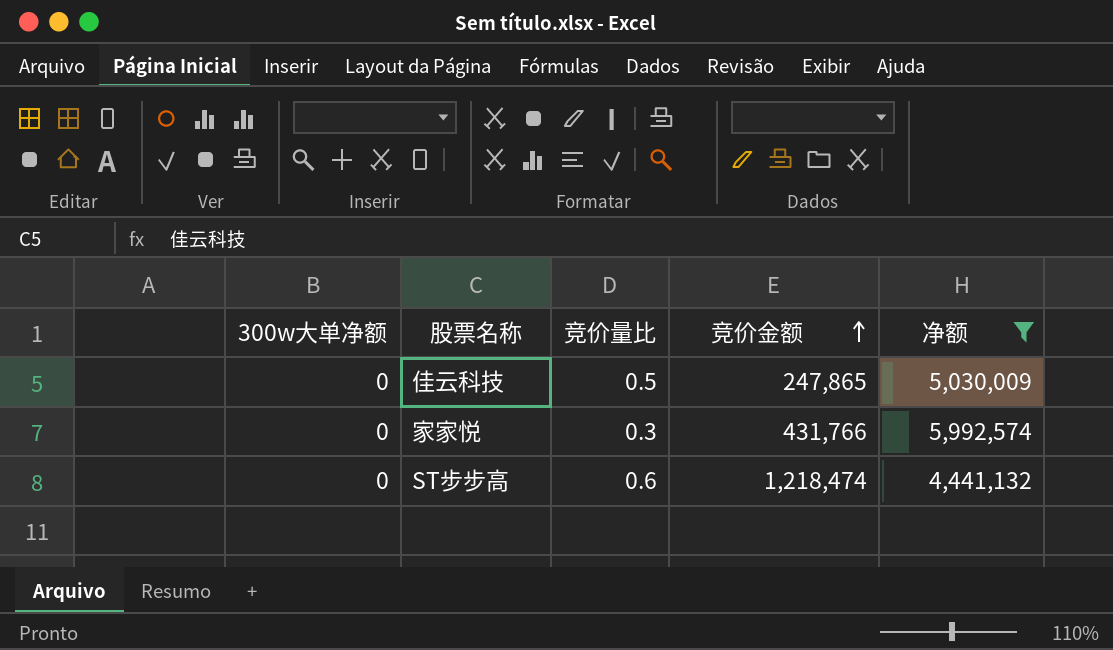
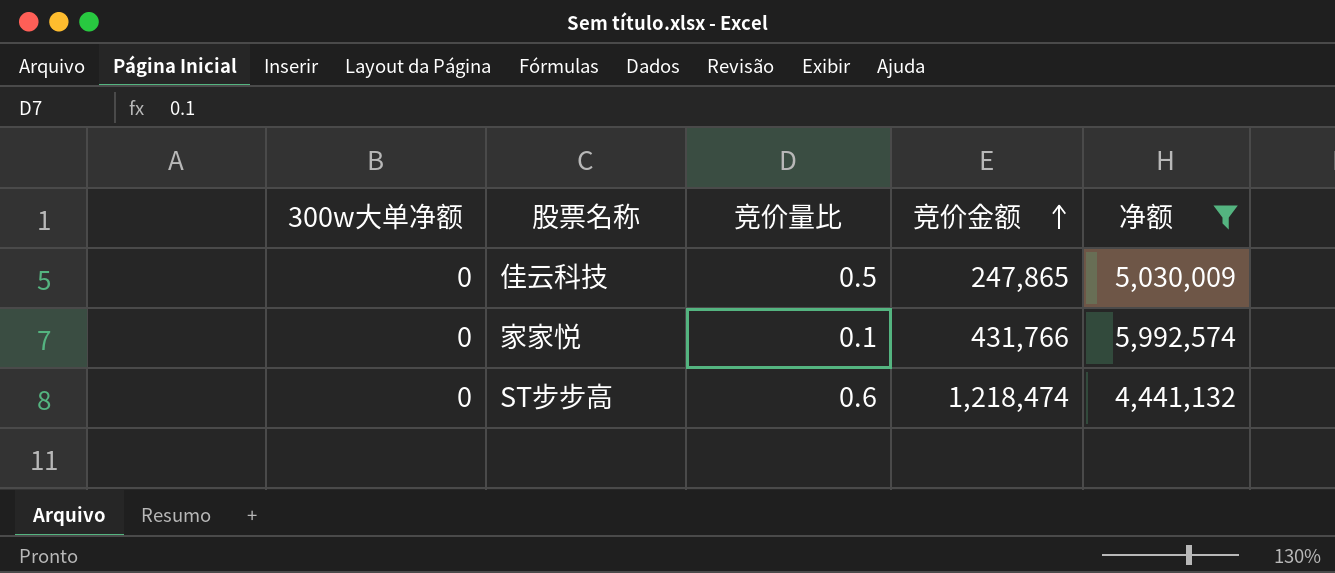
家家悦 | 竞价量比: 0.3 -> 0.1

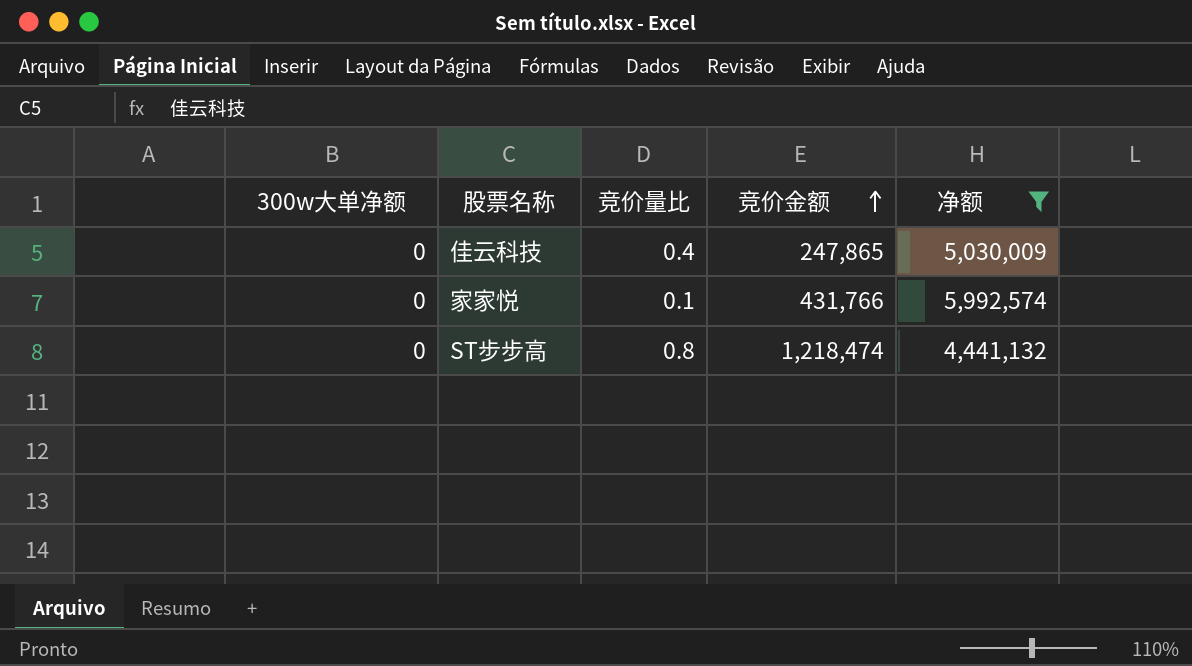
佳云科技 | 竞价量比: 0.5 -> 0.4
ST步步高 | 竞价量比: 0.6 -> 0.8

